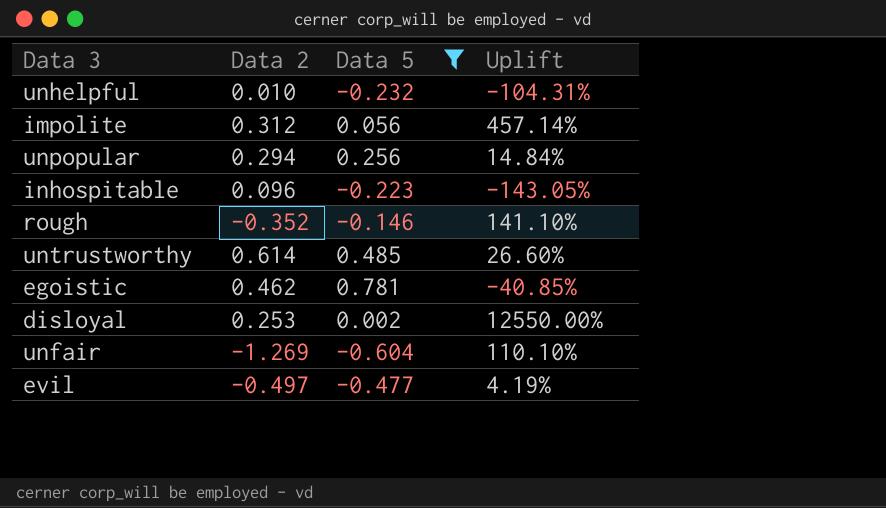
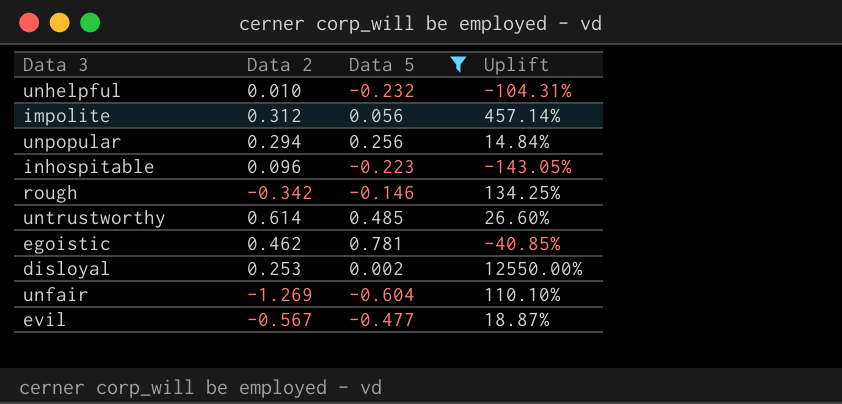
rough | Data 2: -0.352 -> -0.342
rough | Uplift: 141.10% -> 134.25%
evil | Data 2: -0.497 -> -0.567
evil | Uplift: 4.19% -> 18.87%

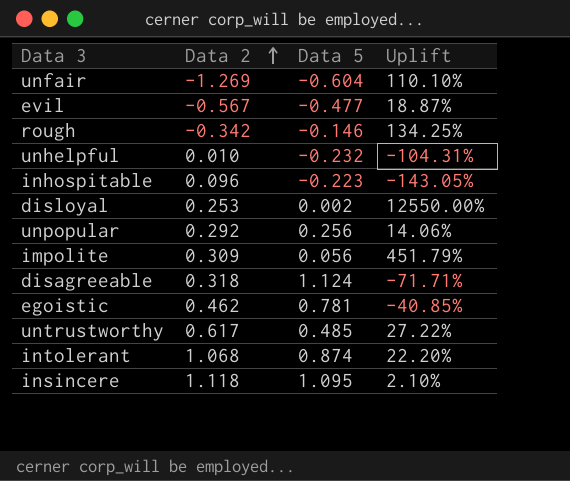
filter: Data 5 <= 0.781 -> none
row order: none -> Data 2 ascending
unpopular | Data 2: 0.294 -> 0.292
unpopular | Uplift: 14.84% -> 14.06%
impolite | Data 2: 0.312 -> 0.309
impolite | Uplift: 457.14% -> 451.79%
untrustworthy | Data 2: 0.614 -> 0.617
untrustworthy | Uplift: 26.60% -> 27.22%

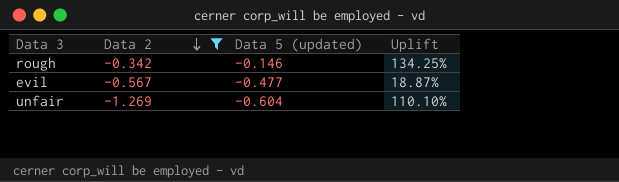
filter: none -> Data 2 <= -0.342
row order: Data 2 ascending -> Data 2 descending
column name: Data 5 -> Data 5 (updated)

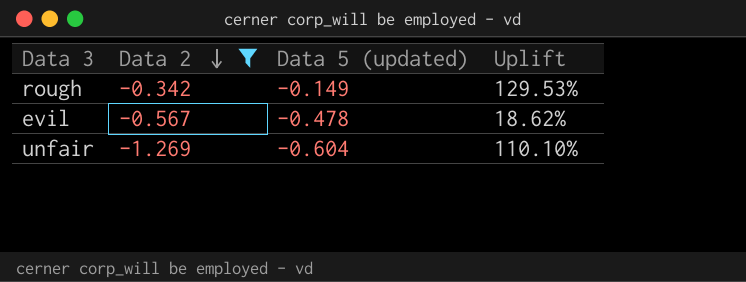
rough | Data 5 (updated): -0.146 -> -0.149
rough | Uplift: 134.25% -> 129.53%
evil | Data 5 (updated): -0.477 -> -0.478
evil | Uplift: 18.87% -> 18.62%

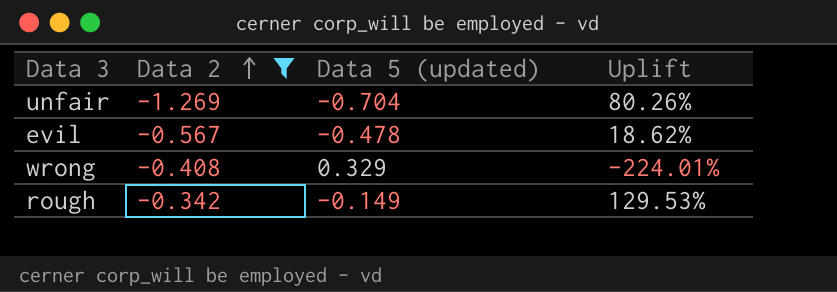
row order: Data 2 descending -> Data 2 ascending
unfair | Data 5 (updated): -0.604 -> -0.704
unfair | Uplift: 110.10% -> 80.26%
row wrong: none -> -0.408 | 0.329 | -224.01%

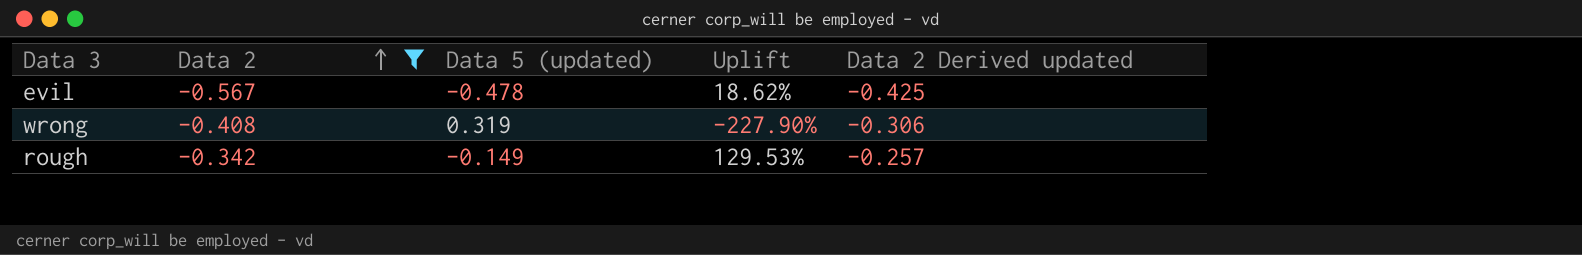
column Data 2 Derived updated | formula: none -> [Data 2] * 0.75
row unfair: -1.269 | -0.704 | 80.26% -> none
wrong | Data 5 (updated): 0.329 -> 0.319
wrong | Uplift: -224.01% -> -227.90%

